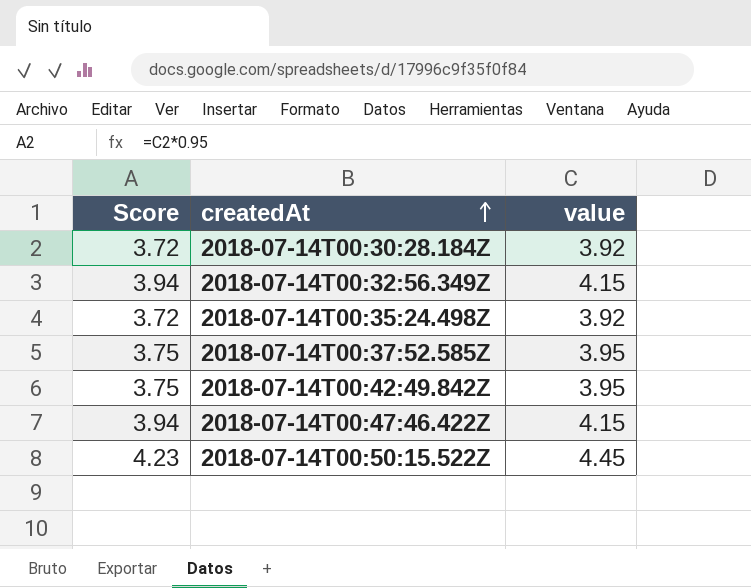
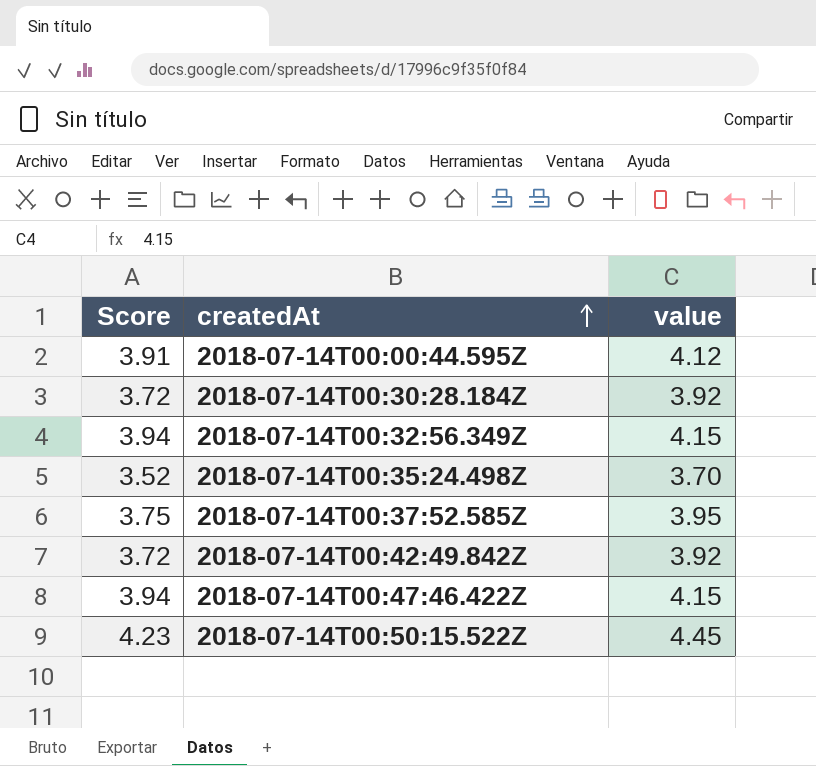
row 2018-07-14T00:00:44.595Z: none -> 3.91 | 4.12
2018-07-14T00:35:24.498Z | Score: 3.72 -> 3.52
2018-07-14T00:35:24.498Z | value: 3.92 -> 3.70
2018-07-14T00:42:49.842Z | Score: 3.75 -> 3.72
2018-07-14T00:42:49.842Z | value: 3.95 -> 3.92

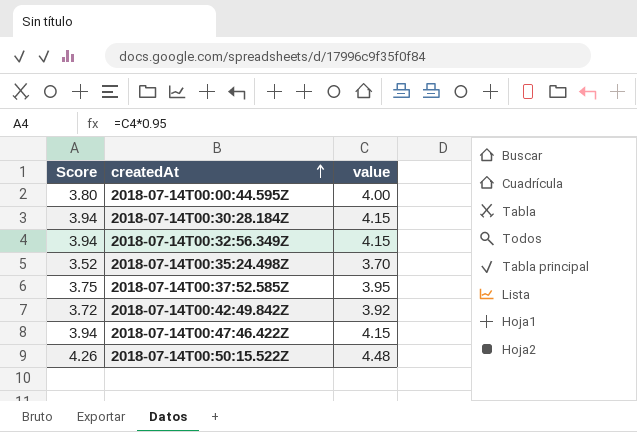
2018-07-14T00:00:44.595Z | Score: 3.91 -> 3.80
2018-07-14T00:00:44.595Z | value: 4.12 -> 4.00
2018-07-14T00:30:28.184Z | Score: 3.72 -> 3.94
2018-07-14T00:30:28.184Z | value: 3.92 -> 4.15
2018-07-14T00:50:15.522Z | Score: 4.23 -> 4.26
2018-07-14T00:50:15.522Z | value: 4.45 -> 4.48

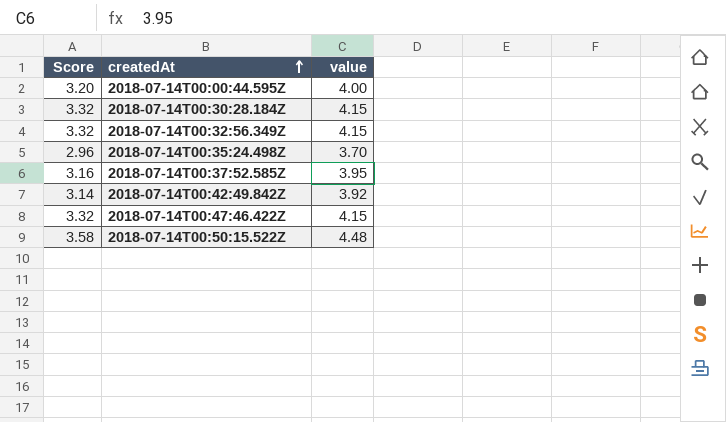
column Score | formula: [value] * 0.95 -> [value] * 0.8

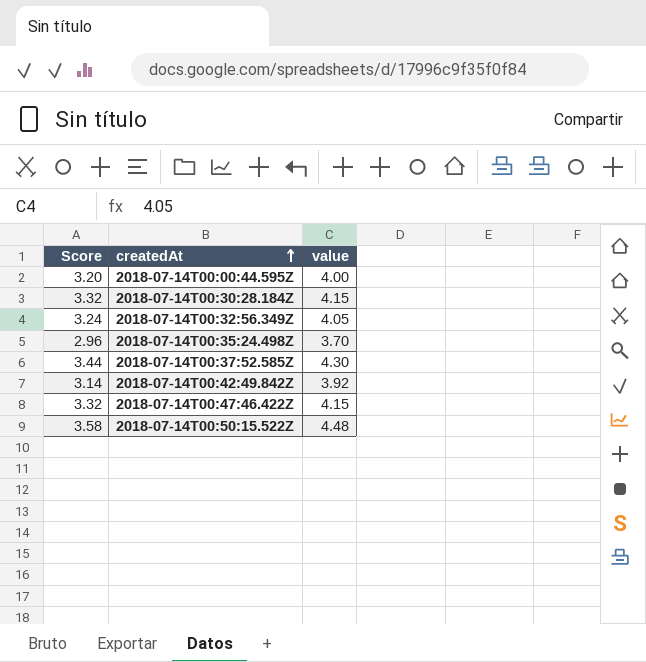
2018-07-14T00:32:56.349Z | Score: 3.32 -> 3.24
2018-07-14T00:32:56.349Z | value: 4.15 -> 4.05
2018-07-14T00:37:52.585Z | Score: 3.16 -> 3.44
2018-07-14T00:37:52.585Z | value: 3.95 -> 4.30

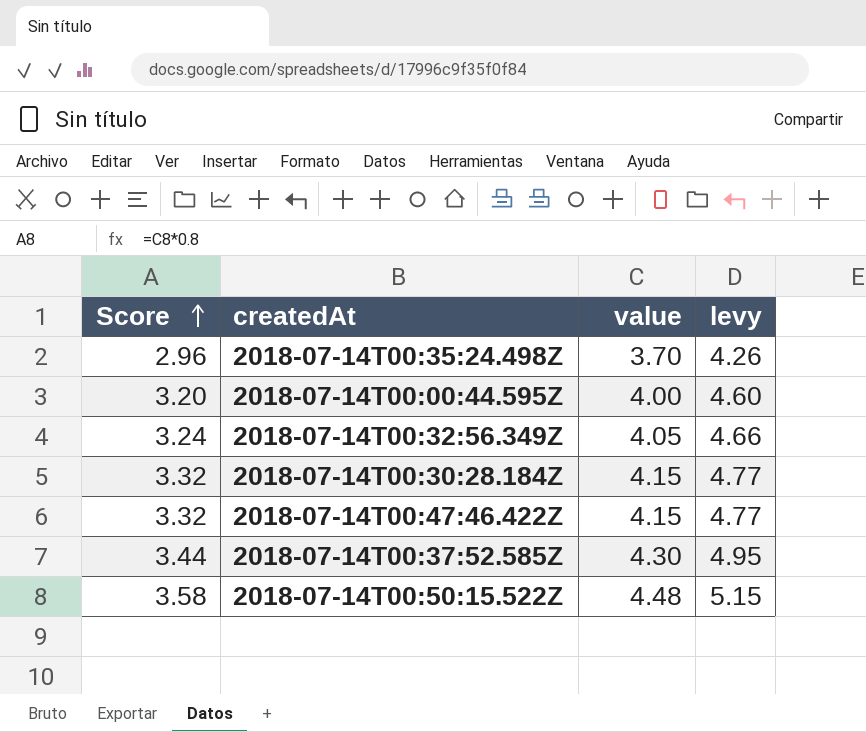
row order: createdAt ascending -> Score ascending
column levy | formula: none -> [value] * 1.15
row 2018-07-14T00:42:49.842Z: 3.14 | 3.92 -> none

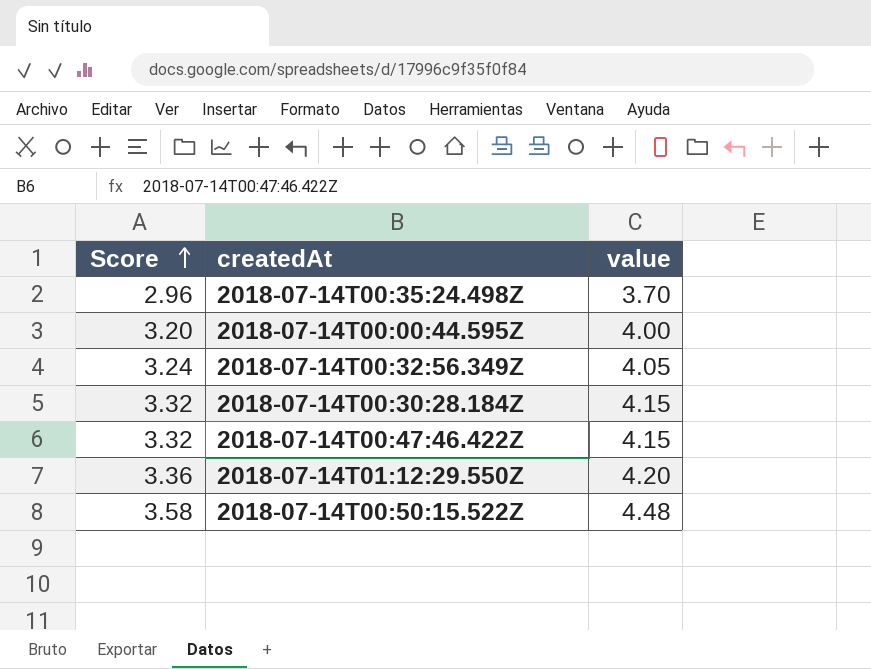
column levy | formula: [value] * 1.15 -> none
row 2018-07-14T00:37:52.585Z: 3.44 | 4.30 | 4.95 -> none
row 2018-07-14T01:12:29.550Z: none -> 3.36 | 4.20

